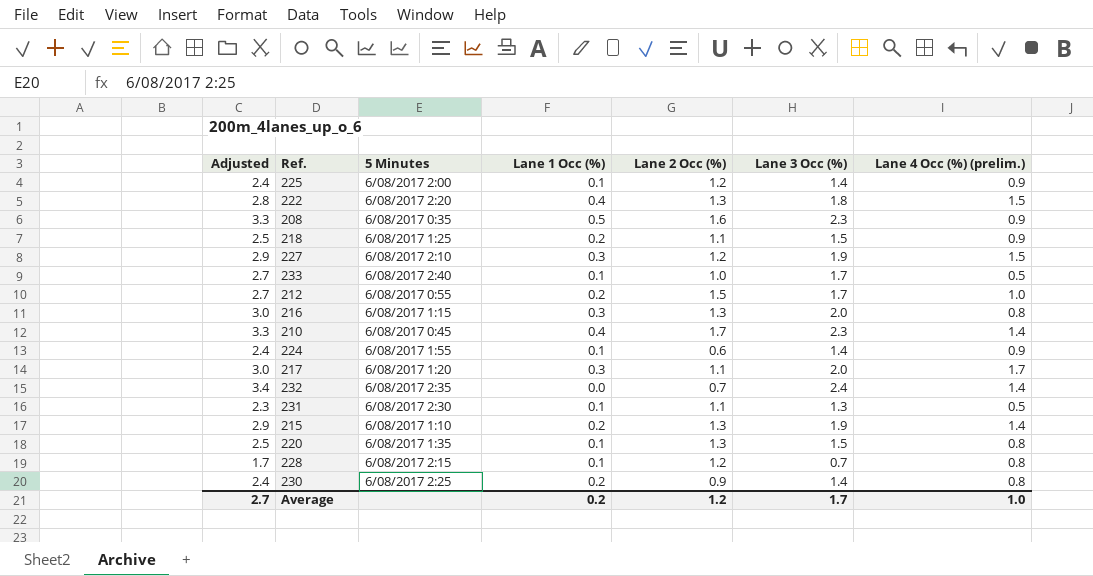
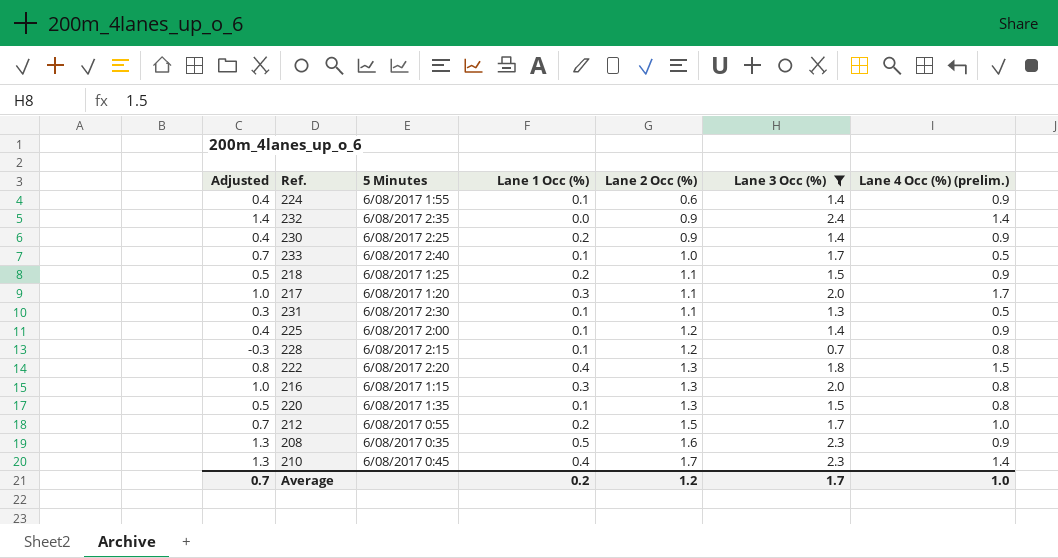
filter: none -> Lane 3 Occ (%) != 1.9
row order: none -> Lane 2 Occ (%) ascending
column Adjusted | formula: [Lane 3 Occ (%)] + 1 -> [Lane 3 Occ (%)] - 1
232 | Lane 2 Occ (%): 0.7 -> 0.9
230 | Lane 4 Occ (%) (prelim.): 0.8 -> 0.9
Average | Adjusted: 2.7 -> 0.7

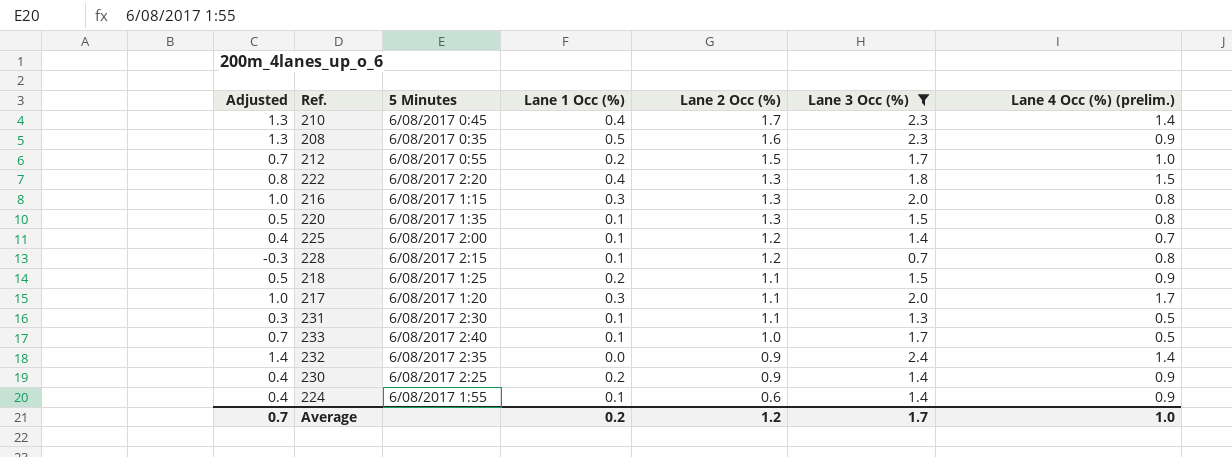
row order: Lane 2 Occ (%) ascending -> Lane 2 Occ (%) descending
225 | Lane 4 Occ (%) (prelim.): 0.9 -> 0.7

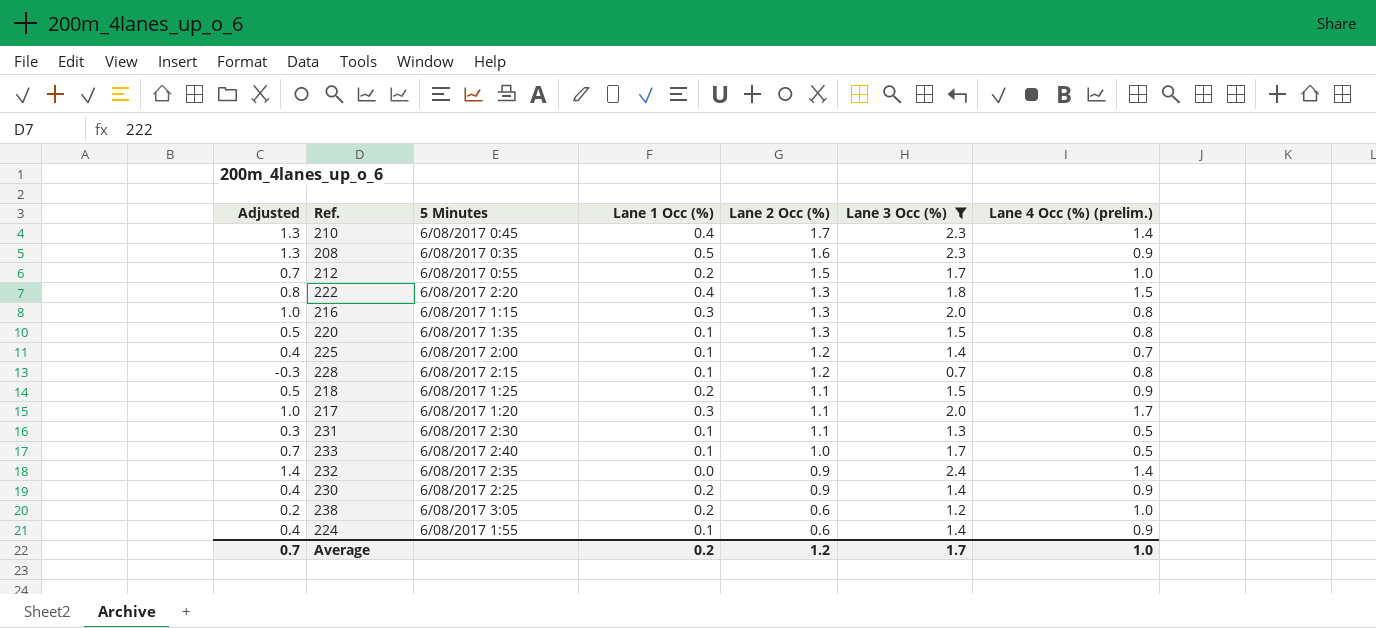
row 238: none -> 0.2 | 6/08/2017 3:05 | 0.2 | 0.6 | 1.2 | 1.0

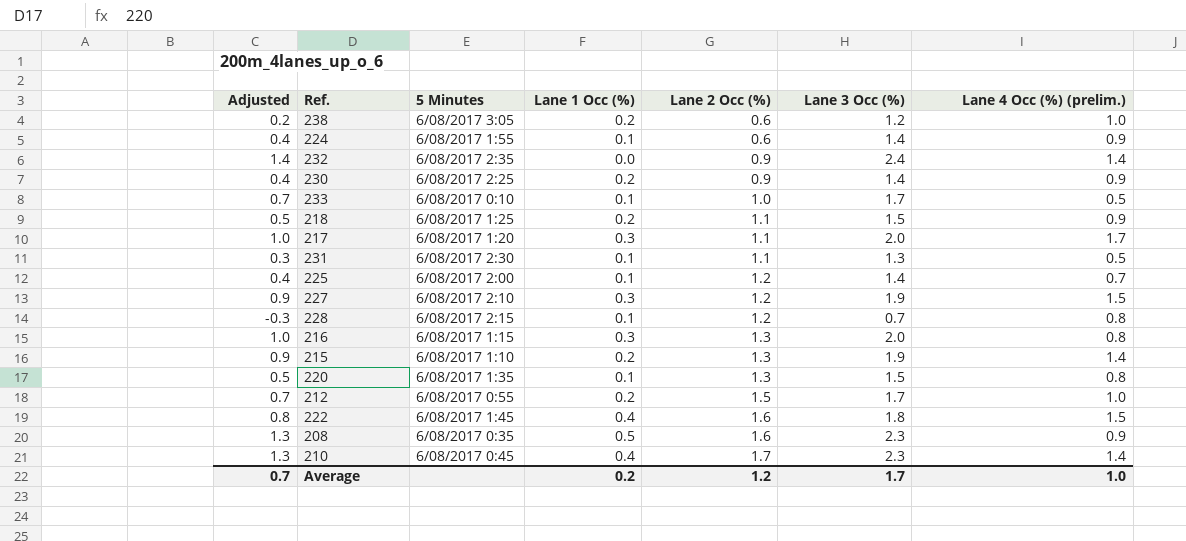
filter: Lane 3 Occ (%) != 1.9 -> none
row order: Lane 2 Occ (%) descending -> Lane 2 Occ (%) ascending
233 | 5 Minutes: 6/08/2017 2:40 -> 6/08/2017 0:10
222 | 5 Minutes: 6/08/2017 2:20 -> 6/08/2017 1:45
222 | Lane 2 Occ (%): 1.3 -> 1.6

